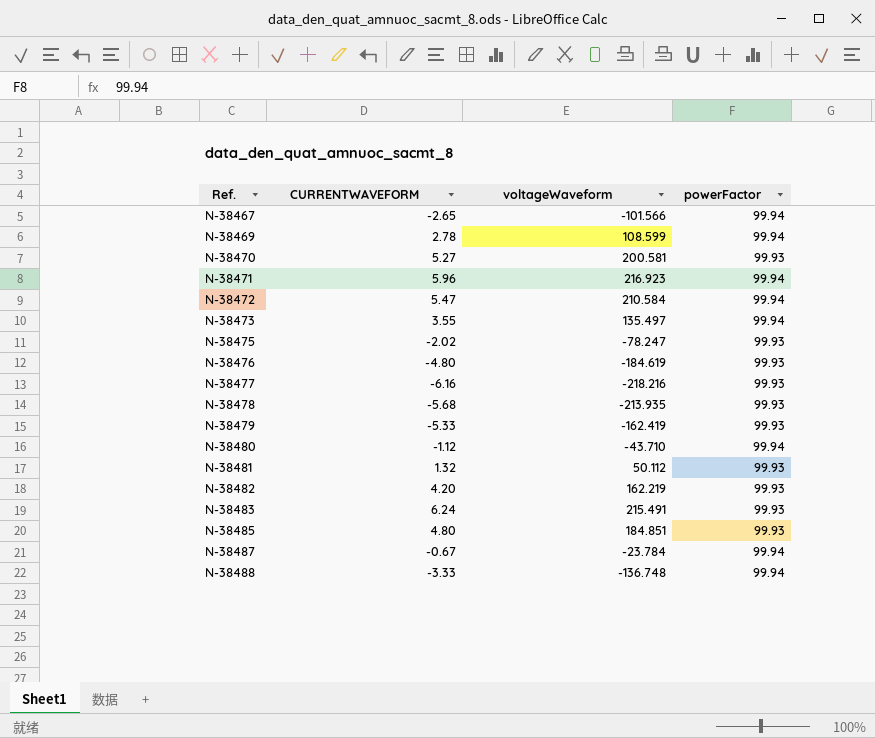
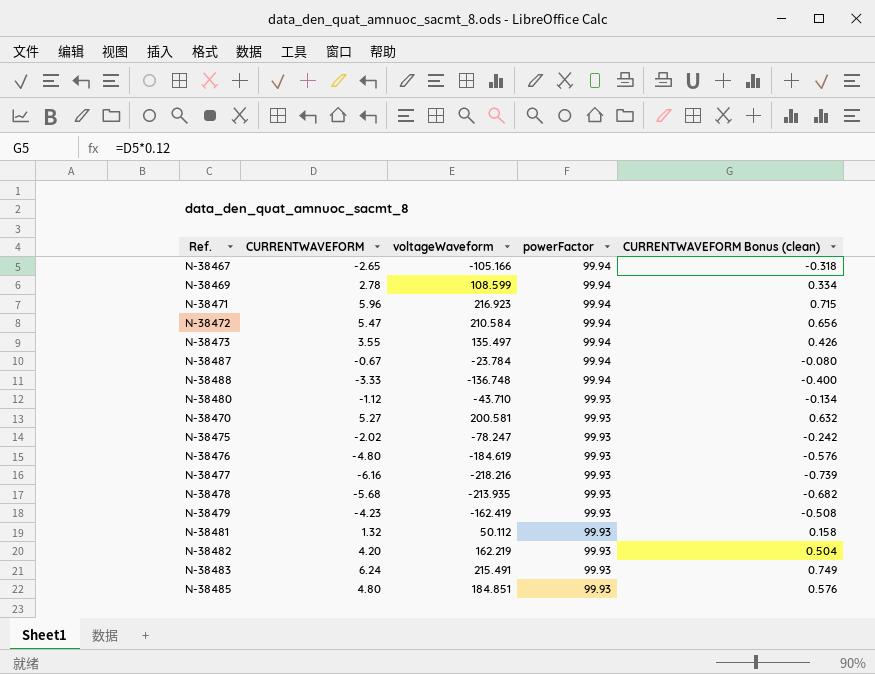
row order: Ref. ascending -> powerFactor descending
column CURRENTWAVEFORM Bonus (clean) | formula: none -> [CURRENTWAVEFORM] * 0.12
N-38467 | voltageWaveform: -101.566 -> -105.166
N-38480 | powerFactor: 99.94 -> 99.93
N-38479 | CURRENTWAVEFORM: -5.33 -> -4.23

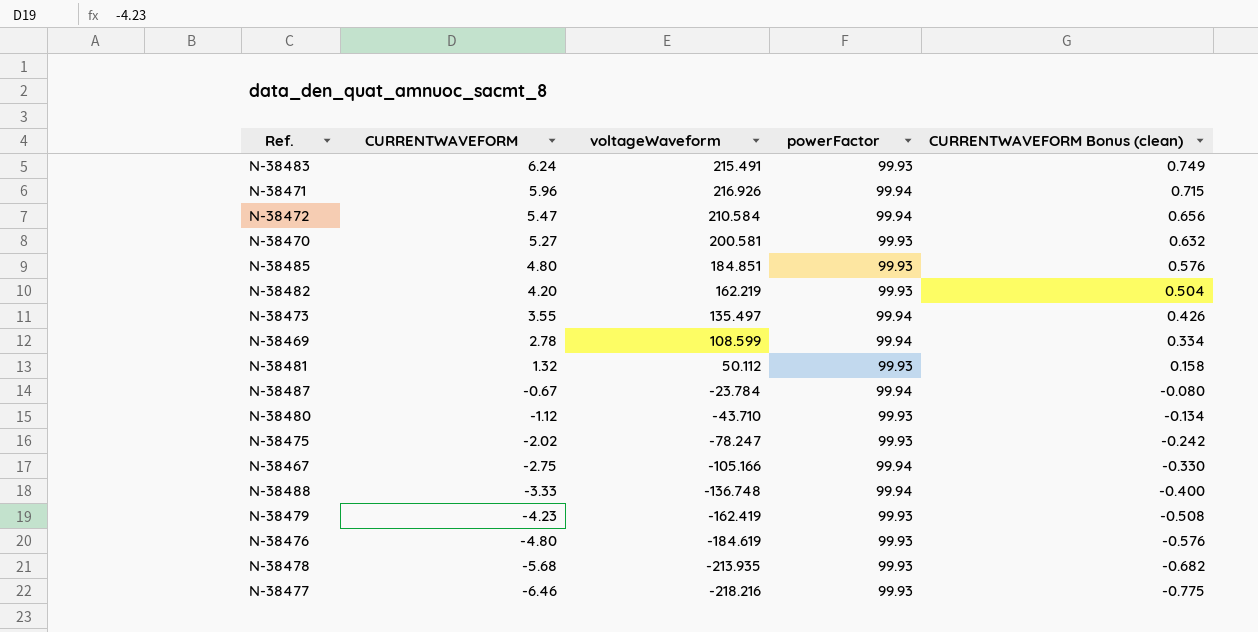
row order: powerFactor descending -> CURRENTWAVEFORM descending
N-38471 | voltageWaveform: 216.923 -> 216.926
N-38467 | CURRENTWAVEFORM: -2.65 -> -2.75
N-38467 | CURRENTWAVEFORM Bonus (clean): -0.318 -> -0.330
N-38477 | CURRENTWAVEFORM: -6.16 -> -6.46
N-38477 | CURRENTWAVEFORM Bonus (clean): -0.739 -> -0.775

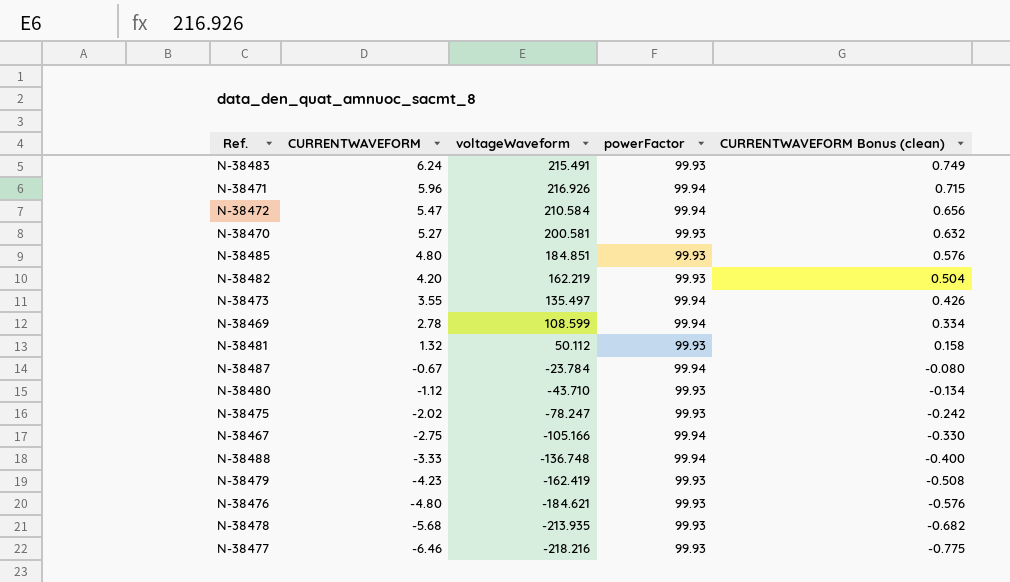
N-38476 | voltageWaveform: -184.619 -> -184.621

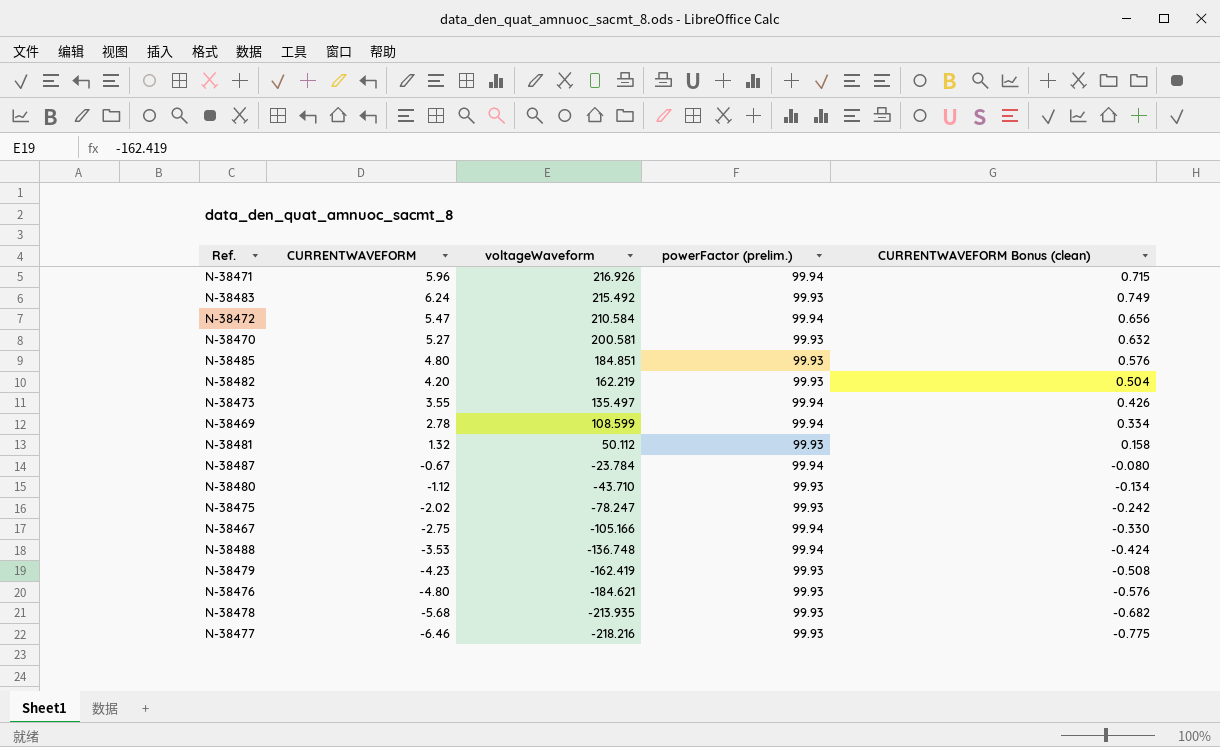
row order: CURRENTWAVEFORM descending -> voltageWaveform descending
column name: powerFactor -> powerFactor (prelim.)
N-38483 | voltageWaveform: 215.491 -> 215.492
N-38488 | CURRENTWAVEFORM: -3.33 -> -3.53
N-38488 | CURRENTWAVEFORM Bonus (clean): -0.400 -> -0.424

